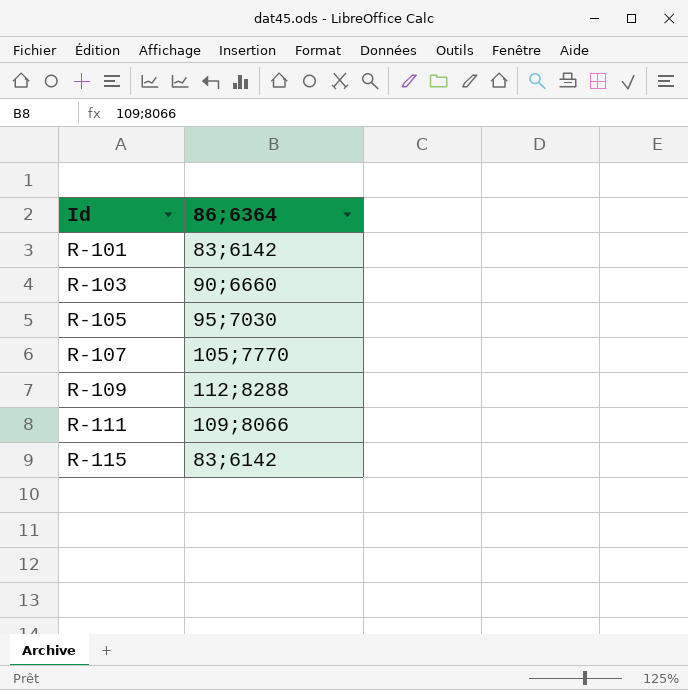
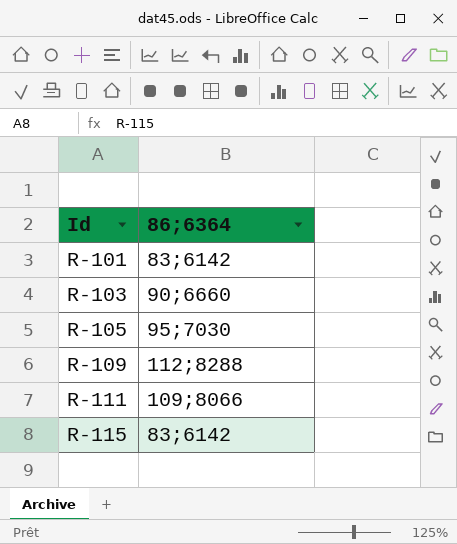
row R-107: 105;7770 -> none

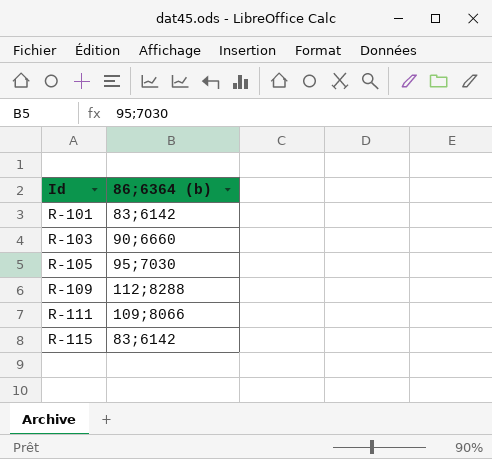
column name: 86;6364 -> 86;6364 (b)

